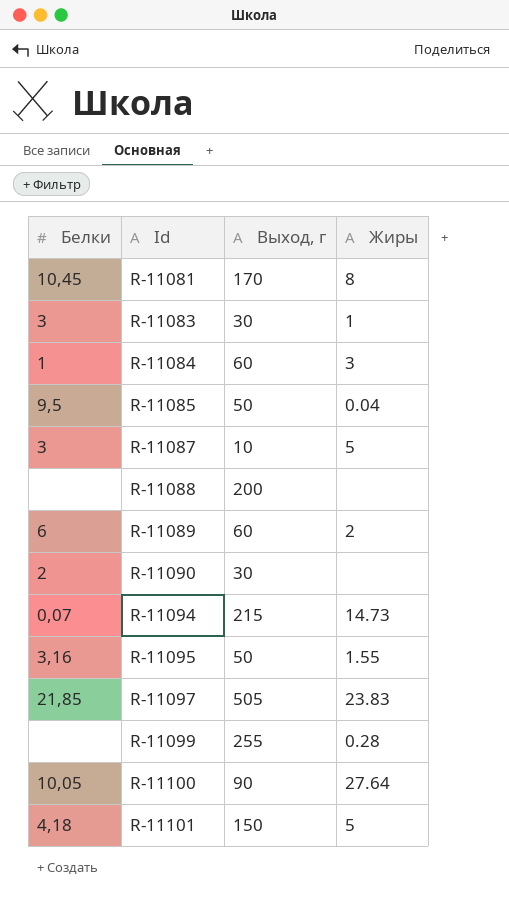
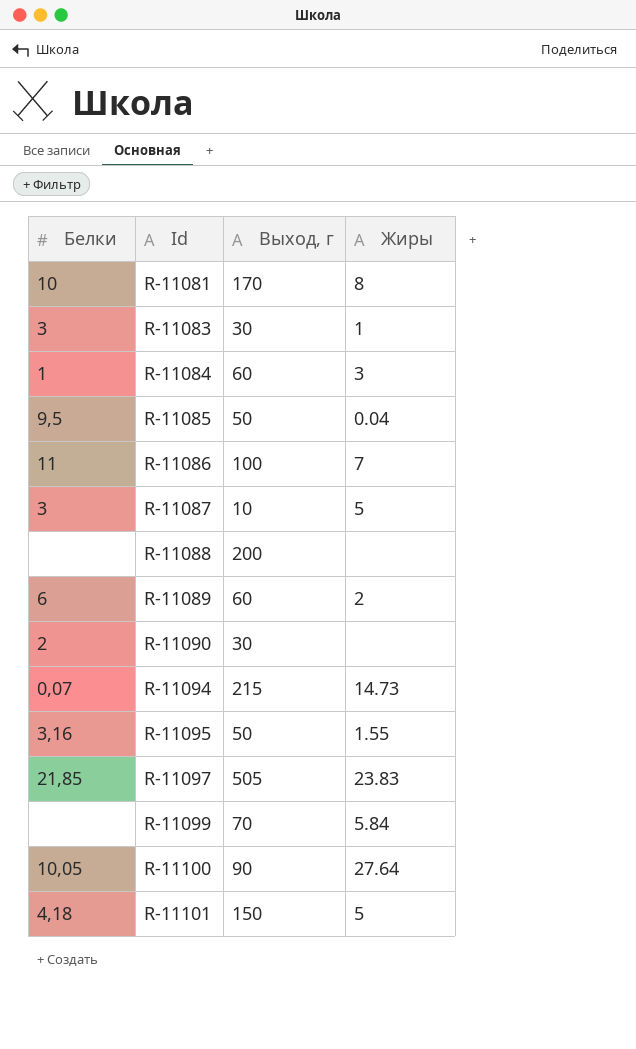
R-11081 | Белки: 10,45 -> 10
row R-11086: none -> 11 | 100 | 7
R-11099 | Выход, г: 255 -> 70
R-11099 | Жиры: 0.28 -> 5.84

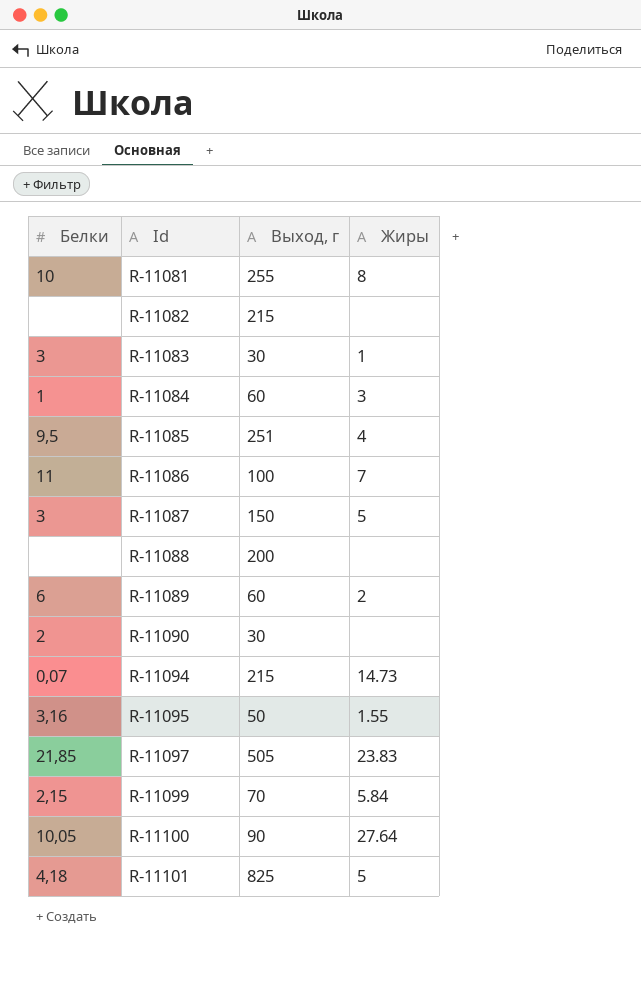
R-11081 | Выход, г: 170 -> 255
row R-11082: none -> none | 215 | none
R-11085 | Выход, г: 50 -> 251
R-11085 | Жиры: 0.04 -> 4
R-11087 | Выход, г: 10 -> 150
R-11099 | Белки: none -> 2,15
R-11101 | Выход, г: 150 -> 825

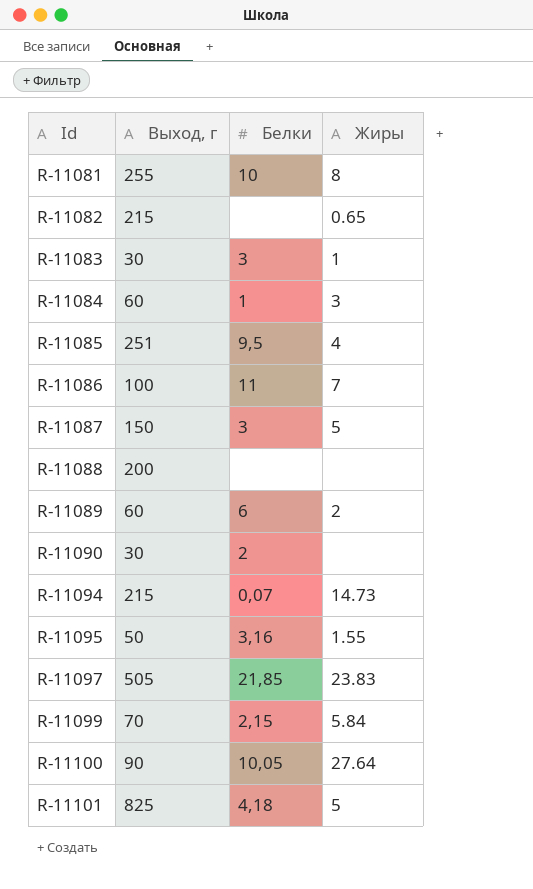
column Белки | position: 1 -> 3
R-11082 | Жиры: none -> 0.65

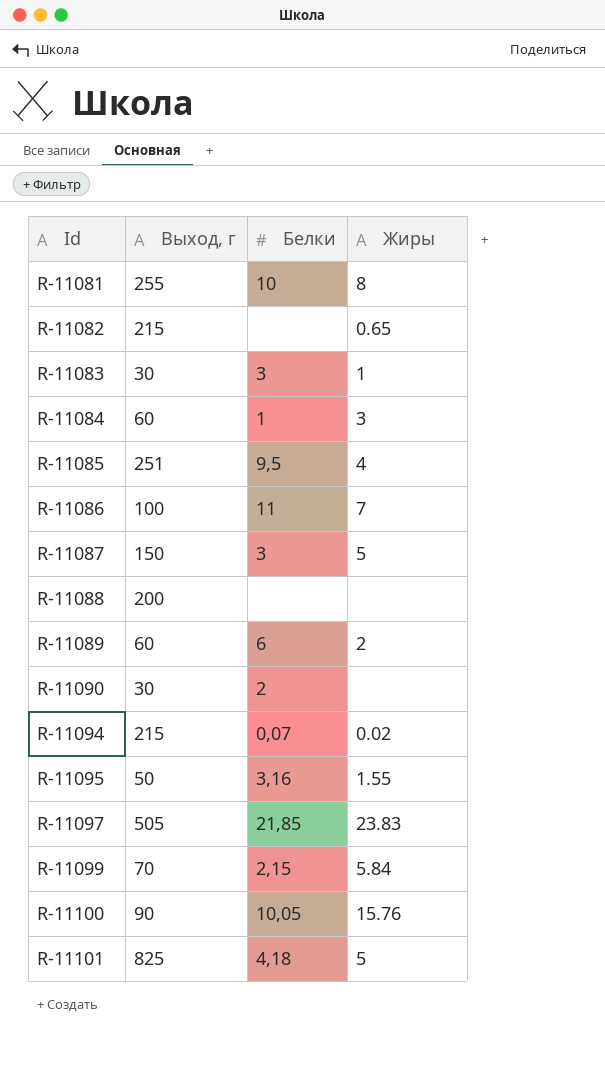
R-11094 | Жиры: 14.73 -> 0.02
R-11100 | Жиры: 27.64 -> 15.76

